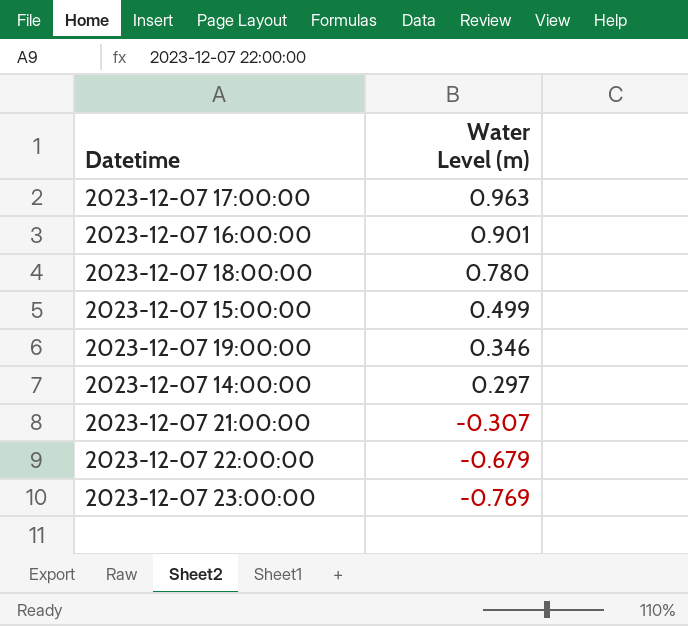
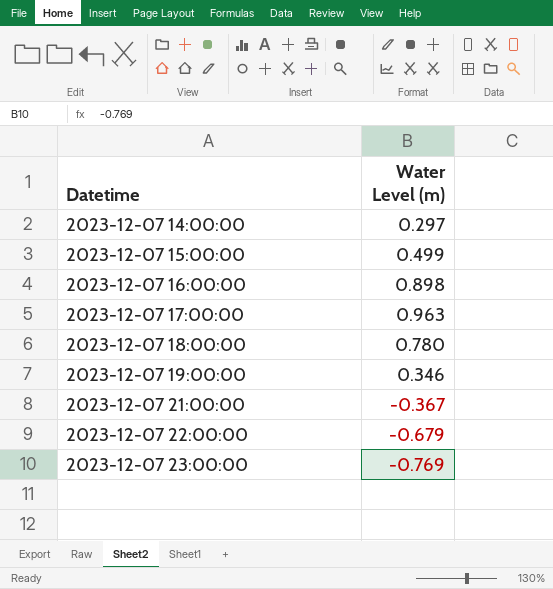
row order: Water Level (m) descending -> Datetime ascending
2023-12-07 16:00:00 | Water Level (m): 0.901 -> 0.898
2023-12-07 21:00:00 | Water Level (m): -0.307 -> -0.367

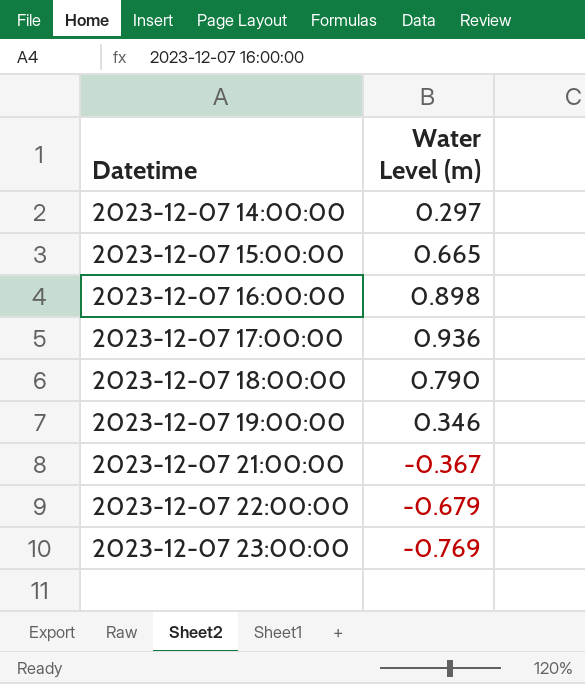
2023-12-07 15:00:00 | Water Level (m): 0.499 -> 0.665
2023-12-07 17:00:00 | Water Level (m): 0.963 -> 0.936
2023-12-07 18:00:00 | Water Level (m): 0.780 -> 0.790

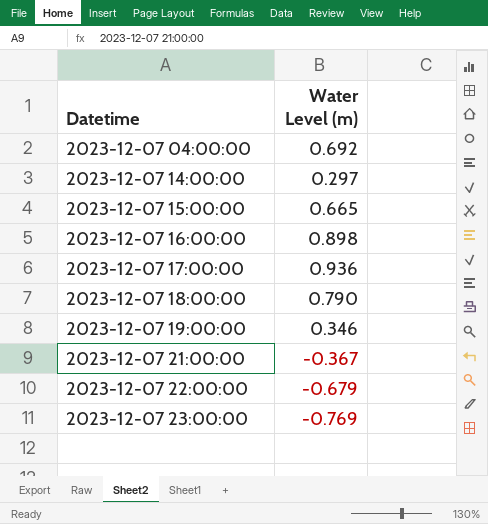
row 2023-12-07 04:00:00: none -> 0.692

